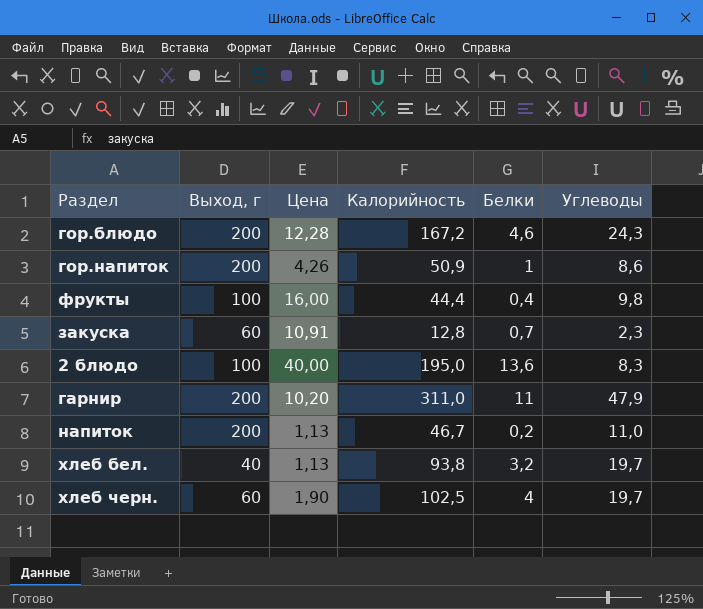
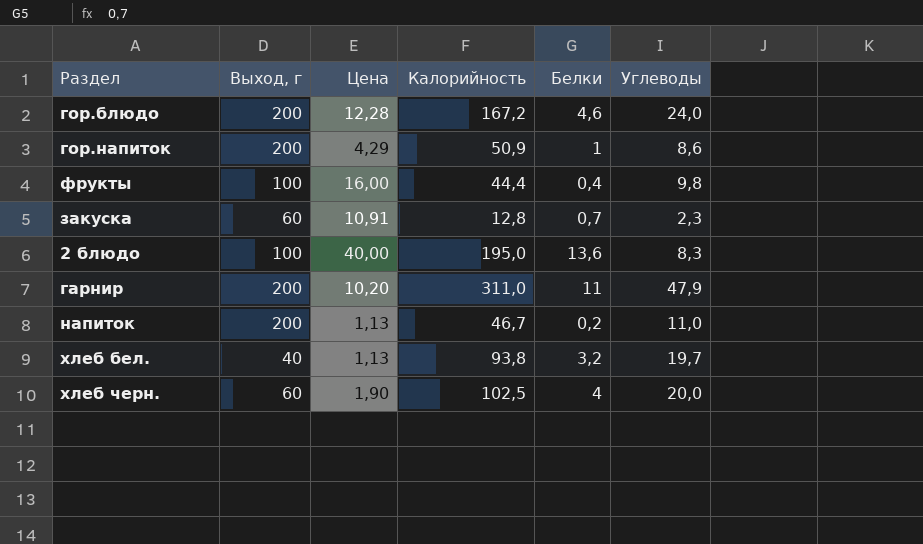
гор.блюдо | Углеводы: 24,3 -> 24,0
гор.напиток | Цена: 4,26 -> 4,29
хлеб черн. | Углеводы: 19,7 -> 20,0

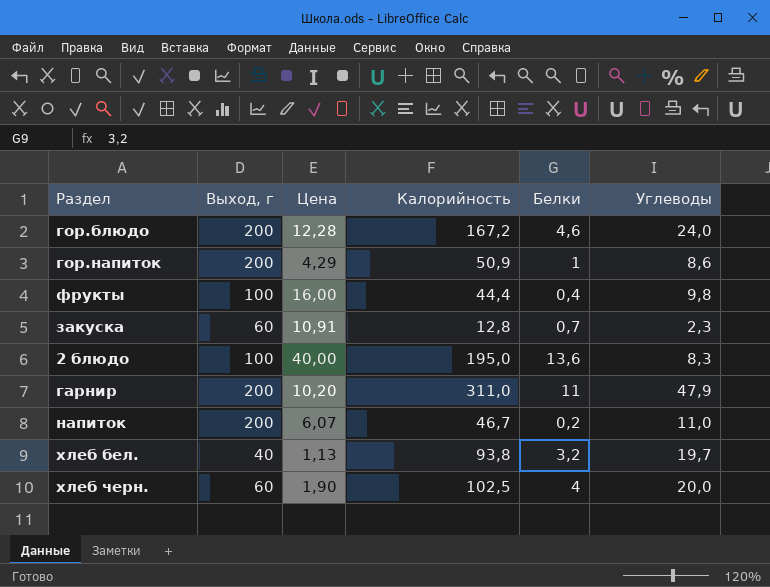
напиток | Цена: 1,13 -> 6,07

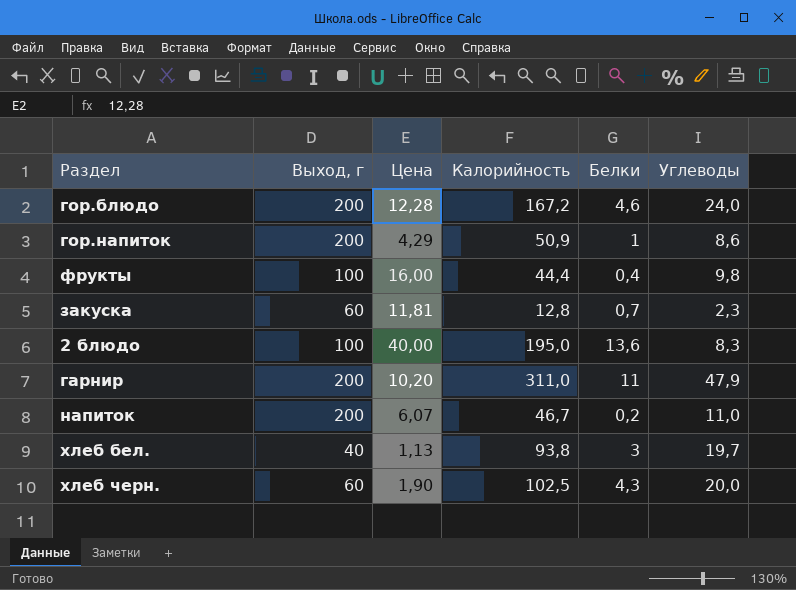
закуска | Цена: 10,91 -> 11,81
хлеб бел. | Белки: 3,2 -> 3
хлеб черн. | Белки: 4 -> 4,3

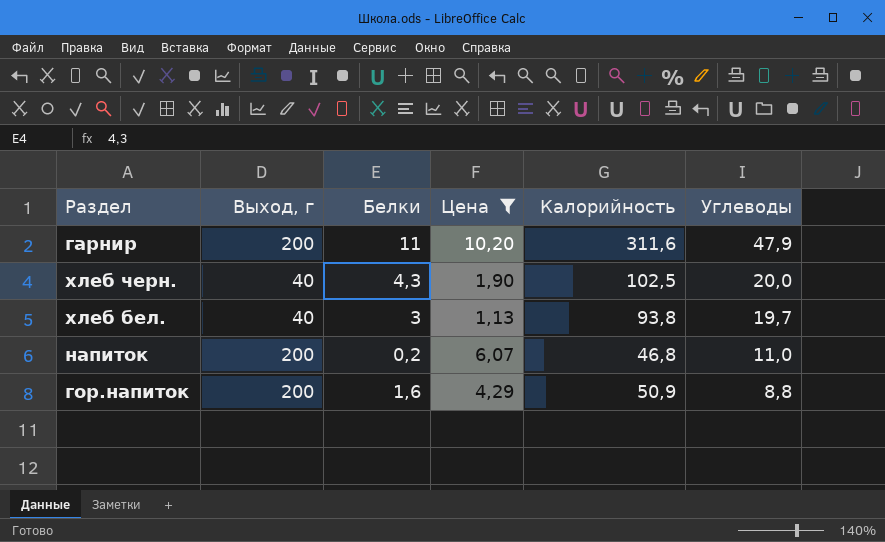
filter: none -> Цена <= 10,20
row order: none -> Углеводы descending
column Белки | position: 5 -> 3
гарнир | Калорийность: 311,0 -> 311,6
хлеб черн. | Выход, г: 60 -> 40
напиток | Калорийность: 46,7 -> 46,8
гор.напиток | Белки: 1 -> 1,6
гор.напиток | Углеводы: 8,6 -> 8,8

